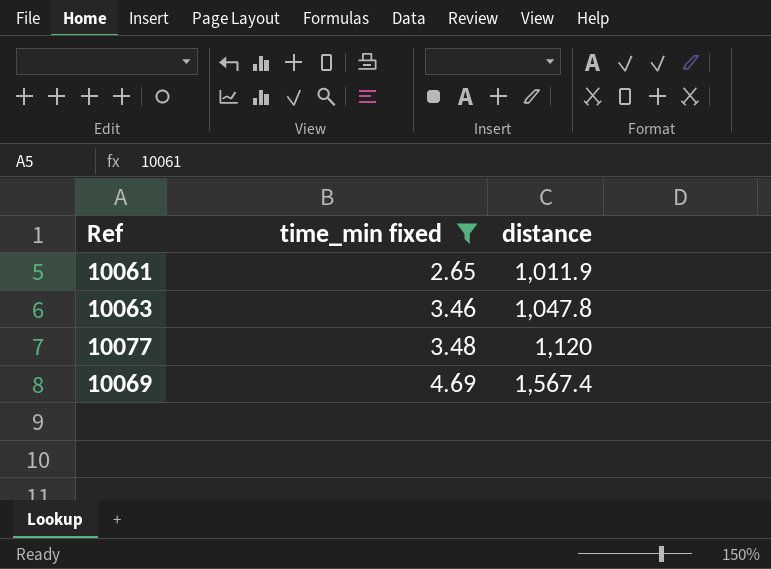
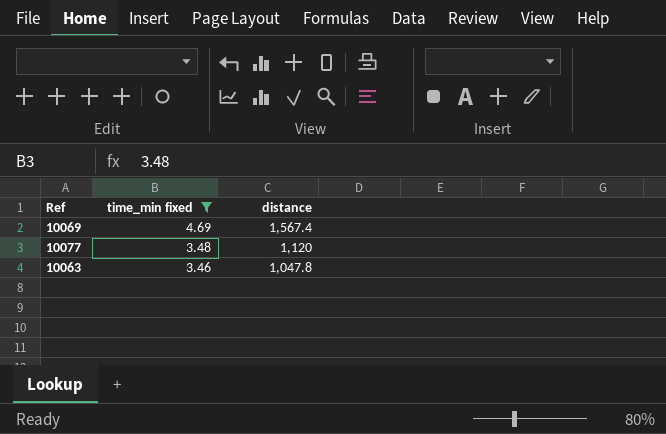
row order: time_min fixed ascending -> time_min fixed descending
row 10061: 2.65 | 1,011.9 -> none

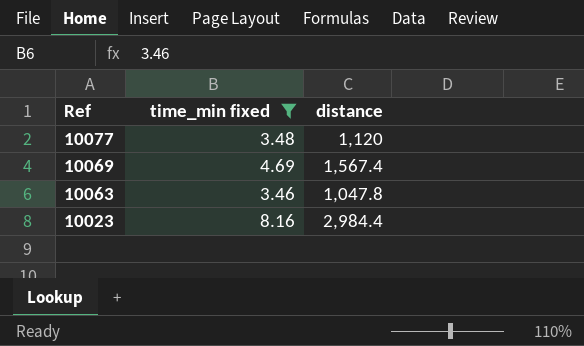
row order: time_min fixed descending -> Ref descending
row 10023: none -> 8.16 | 2,984.4

